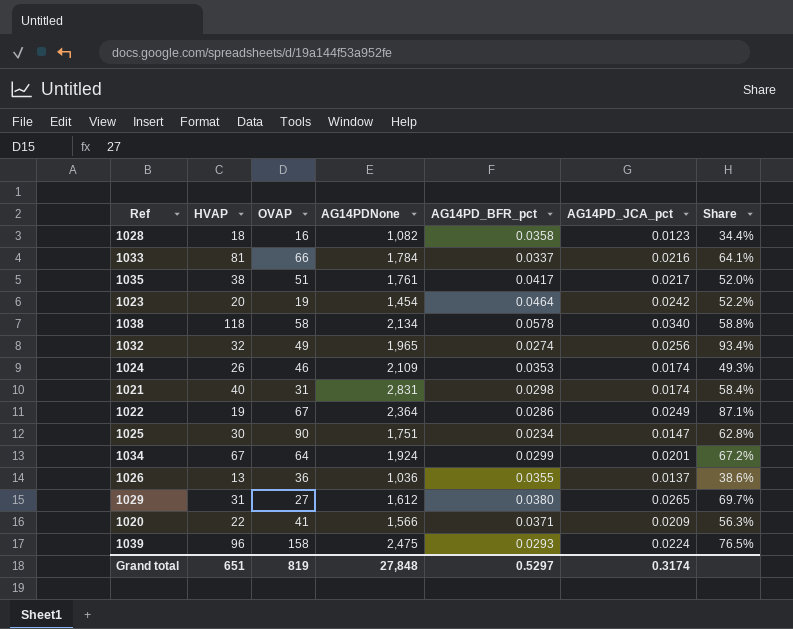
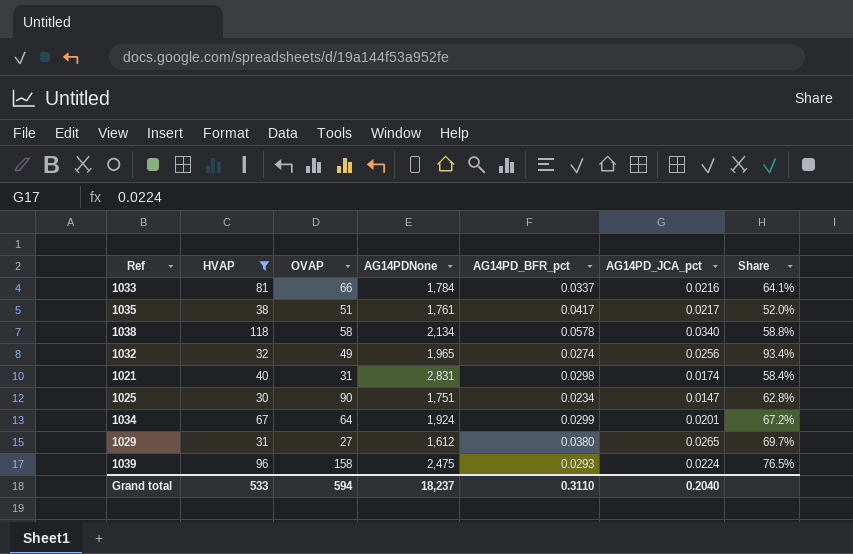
filter: none -> HVAP >= 30
Grand total | HVAP: 651 -> 533
Grand total | OVAP: 819 -> 594
Grand total | AG14PDNone: 27,848 -> 18,237
Grand total | AG14PD_BFR_pct: 0.5297 -> 0.3110
Grand total | AG14PD_JCA_pct: 0.3174 -> 0.2040

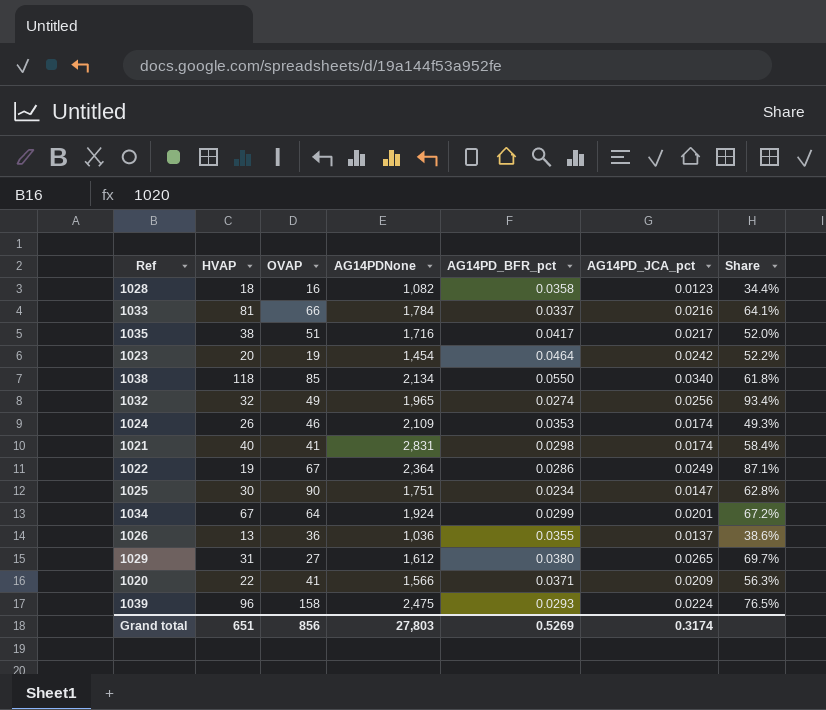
filter: HVAP >= 30 -> none
1035 | AG14PDNone: 1,761 -> 1,716
1038 | OVAP: 58 -> 85
1038 | AG14PD_BFR_pct: 0.0578 -> 0.0550
1038 | Share: 58.8% -> 61.8%
1021 | OVAP: 31 -> 41
Grand total | HVAP: 533 -> 651
Grand total | OVAP: 594 -> 856
Grand total | AG14PDNone: 18,237 -> 27,803
Grand total | AG14PD_BFR_pct: 0.3110 -> 0.5269
Grand total | AG14PD_JCA_pct: 0.2040 -> 0.3174

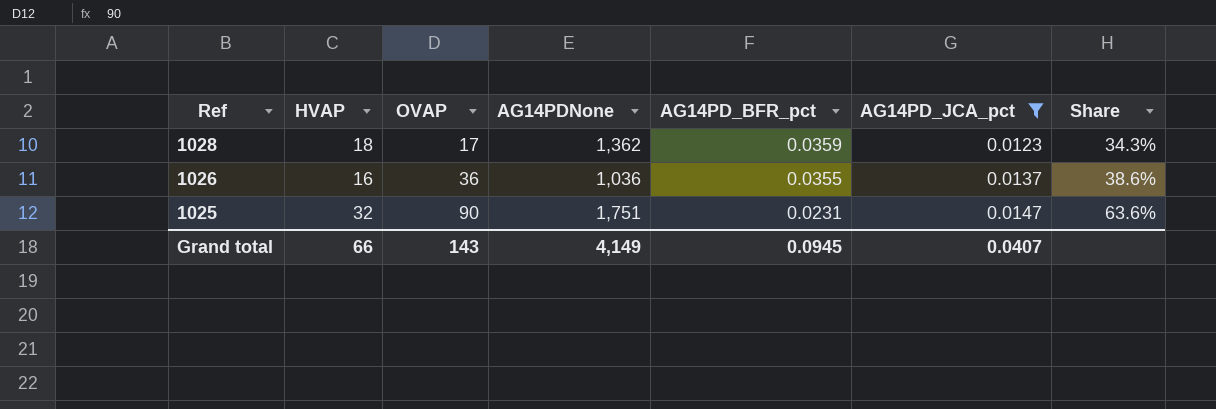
filter: none -> AG14PD_JCA_pct <= 0.0147
row order: none -> Ref descending
1028 | OVAP: 16 -> 17
1028 | AG14PDNone: 1,082 -> 1,362
1028 | AG14PD_BFR_pct: 0.0358 -> 0.0359
1028 | Share: 34.4% -> 34.3%
1026 | HVAP: 13 -> 16
1025 | HVAP: 30 -> 32
1025 | AG14PD_BFR_pct: 0.0234 -> 0.0231
1025 | Share: 62.8% -> 63.6%
Grand total | HVAP: 651 -> 66
Grand total | OVAP: 856 -> 143
Grand total | AG14PDNone: 27,803 -> 4,149
Grand total | AG14PD_BFR_pct: 0.5269 -> 0.0945
Grand total | AG14PD_JCA_pct: 0.3174 -> 0.0407

